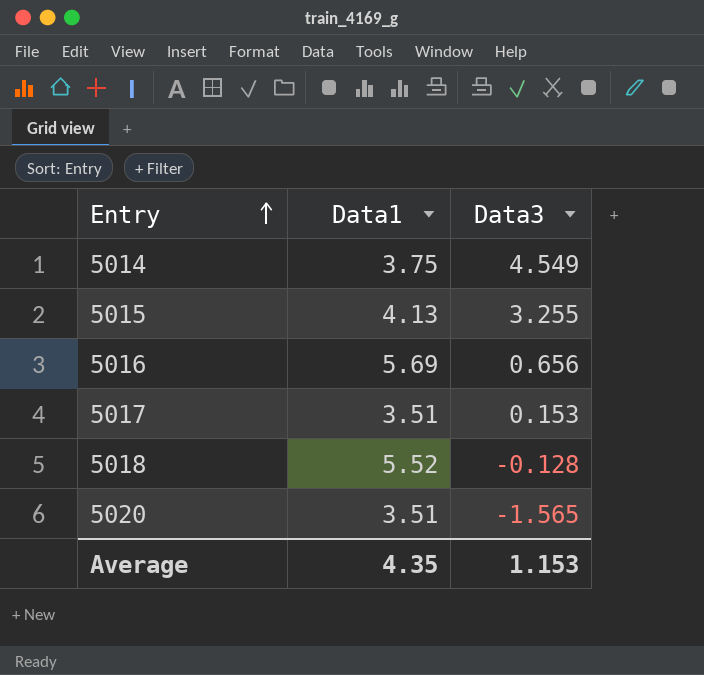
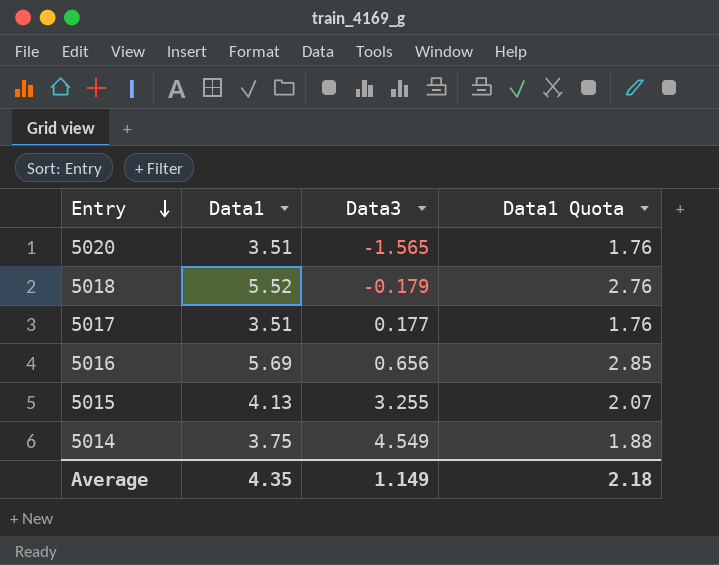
row order: Entry ascending -> Entry descending
column Data1 Quota | formula: none -> [Data1] * 0.5
5018 | Data3: -0.128 -> -0.179
5017 | Data3: 0.153 -> 0.177
Average | Data3: 1.153 -> 1.149

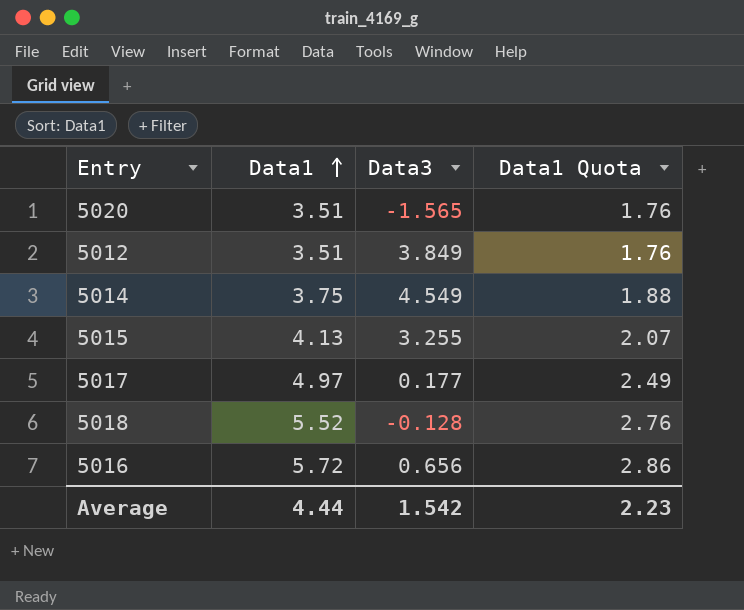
row order: Entry descending -> Data1 ascending
row 5012: none -> 3.51 | 3.849 | 1.76
5017 | Data1: 3.51 -> 4.97
5017 | Data1 Quota: 1.76 -> 2.49
5018 | Data3: -0.179 -> -0.128
5016 | Data1: 5.69 -> 5.72
5016 | Data1 Quota: 2.85 -> 2.86
Average | Data1: 4.35 -> 4.44
Average | Data3: 1.149 -> 1.542
Average | Data1 Quota: 2.18 -> 2.23

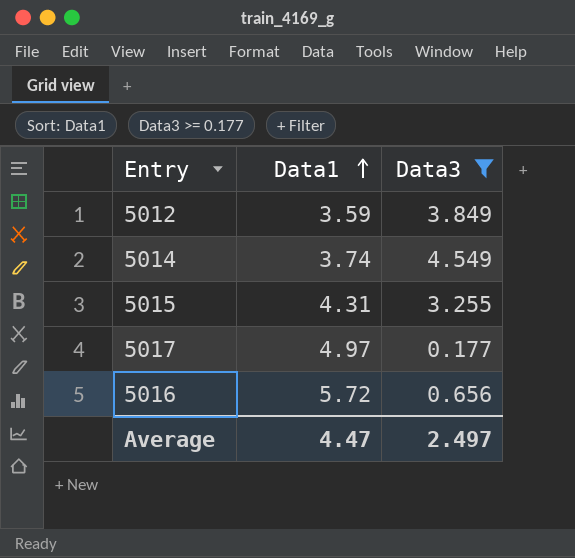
filter: none -> Data3 >= 0.177
column Data1 Quota | formula: [Data1] * 0.5 -> none
5012 | Data1: 3.51 -> 3.59
5014 | Data1: 3.75 -> 3.74
5015 | Data1: 4.13 -> 4.31
Average | Data1: 4.44 -> 4.47
Average | Data3: 1.542 -> 2.497

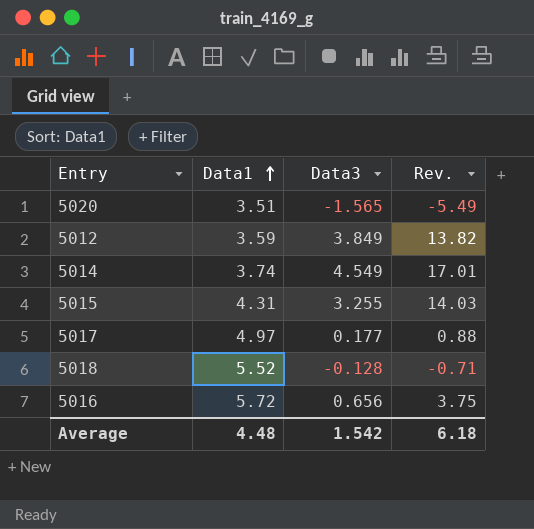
filter: Data3 >= 0.177 -> none
column Rev. | formula: none -> [Data1] * [Data3]
Average | Data1: 4.47 -> 4.48
Average | Data3: 2.497 -> 1.542

